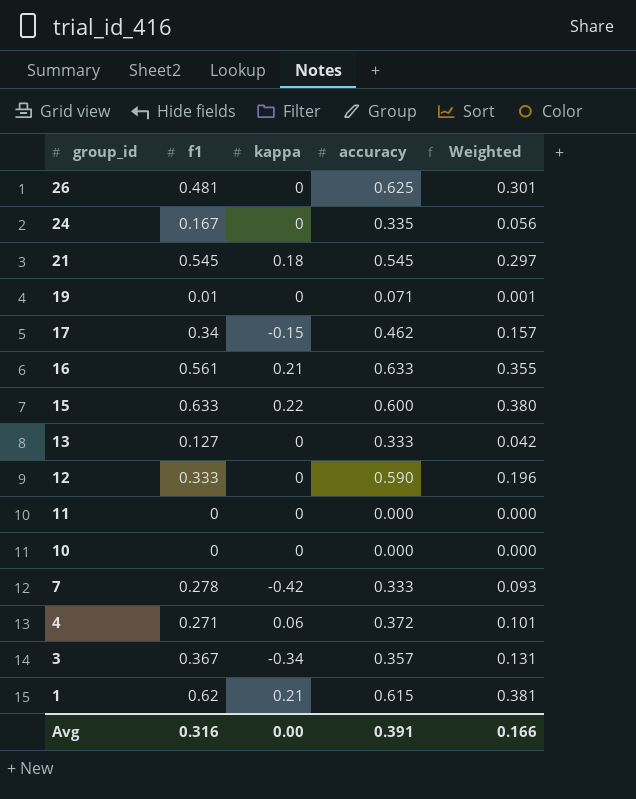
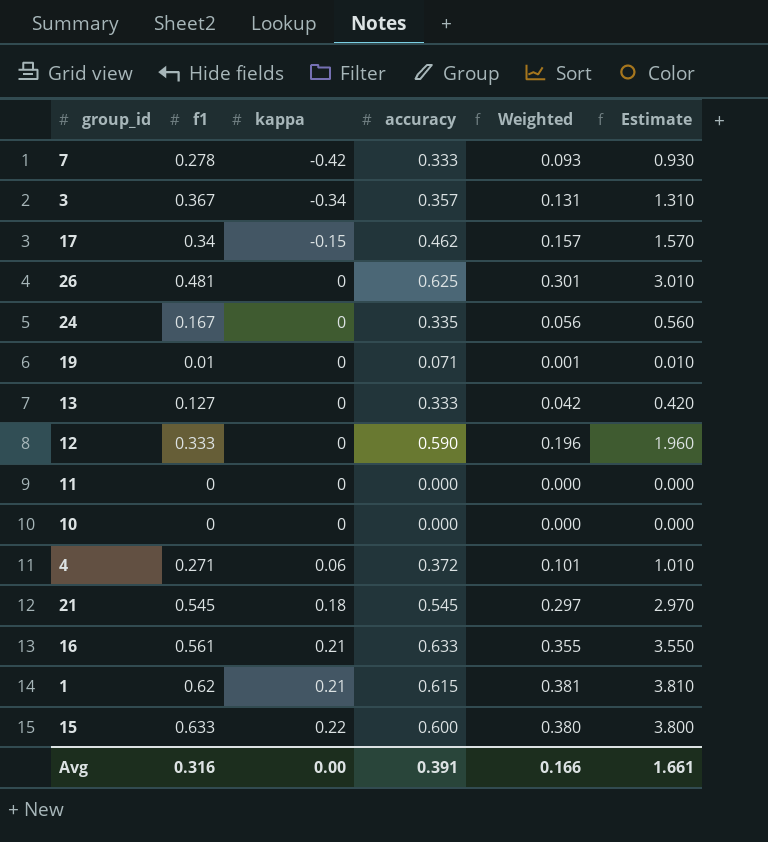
row order: group_id descending -> kappa ascending
column Estimate | formula: none -> [Weighted] * 10

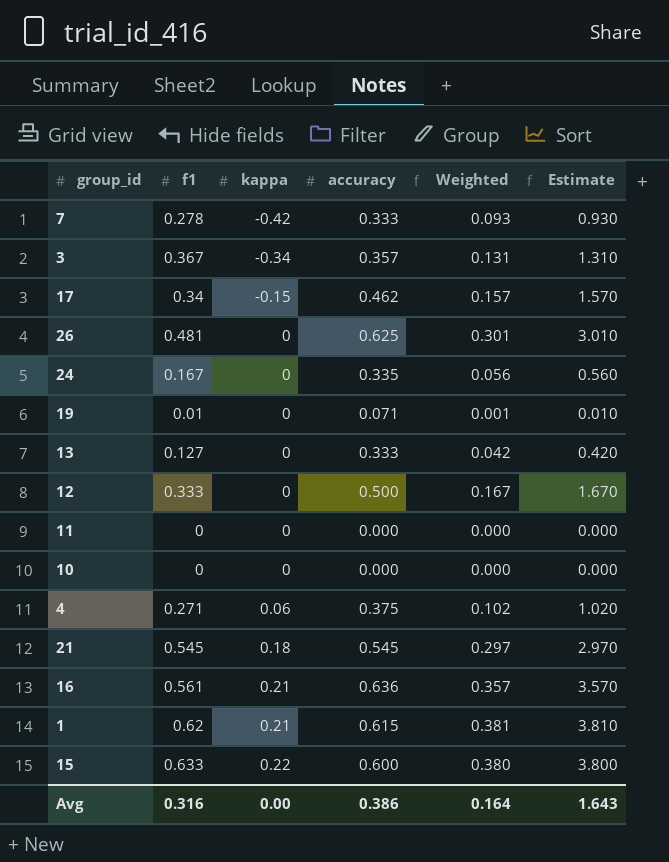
12 | accuracy: 0.590 -> 0.500
12 | Weighted: 0.196 -> 0.167
12 | Estimate: 1.960 -> 1.670
4 | accuracy: 0.372 -> 0.375
4 | Weighted: 0.101 -> 0.102
4 | Estimate: 1.010 -> 1.020
16 | accuracy: 0.633 -> 0.636
16 | Weighted: 0.355 -> 0.357
16 | Estimate: 3.550 -> 3.570
Avg | accuracy: 0.391 -> 0.386
Avg | Weighted: 0.166 -> 0.164
Avg | Estimate: 1.661 -> 1.643

